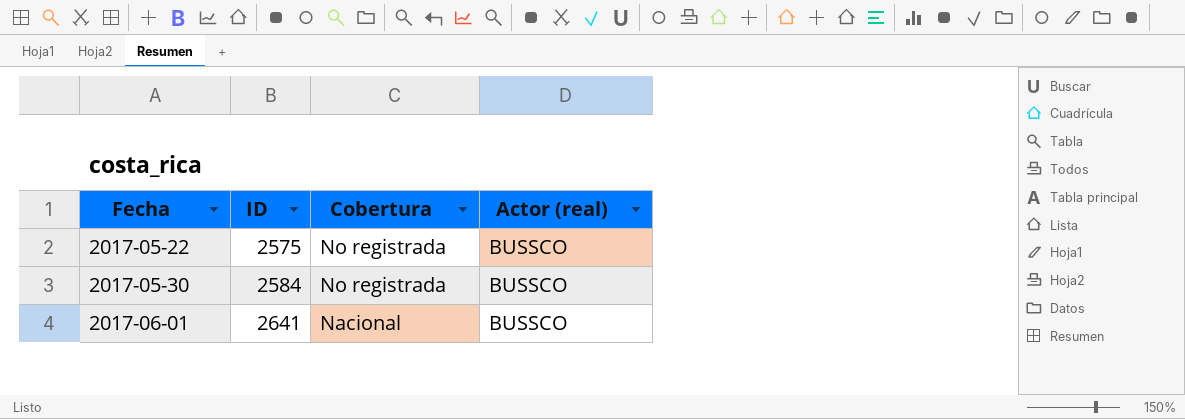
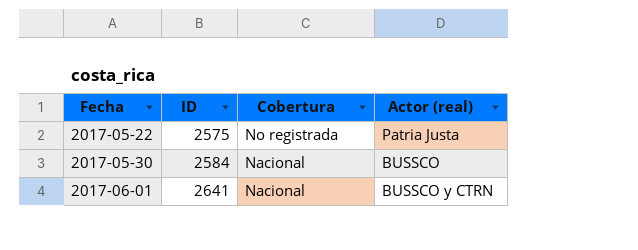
2017-05-22 | Actor (real): BUSSCO -> Patria Justa
2017-05-30 | Cobertura: No registrada -> Nacional
2017-06-01 | Actor (real): BUSSCO -> BUSSCO y CTRN

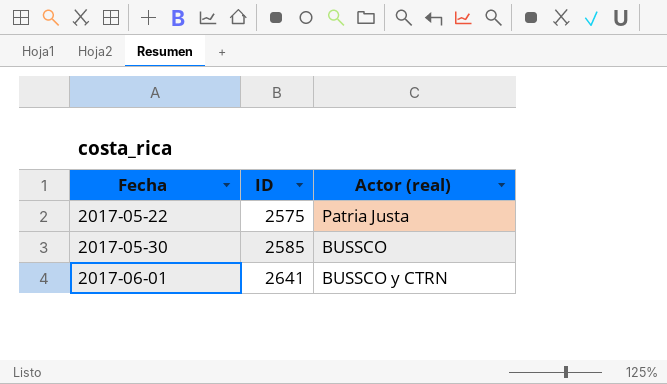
column Cobertura | position: 3 -> none
2017-05-30 | ID: 2584 -> 2585

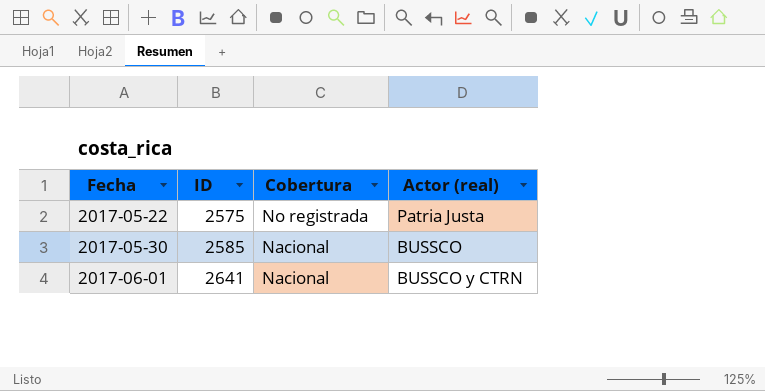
column Cobertura | position: none -> 3

